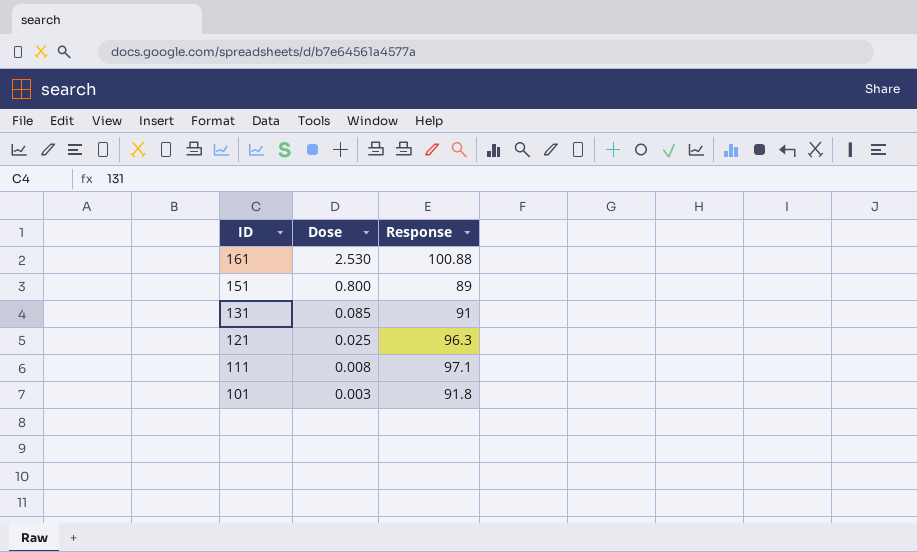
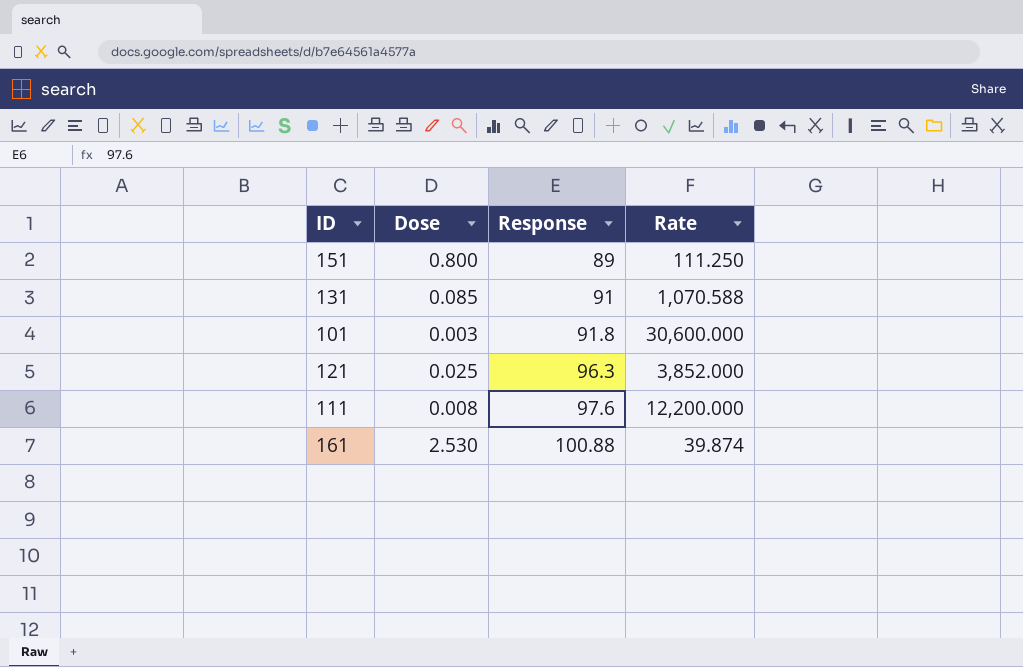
row order: ID descending -> Response ascending
column Rate | formula: none -> [Response] / [Dose]
111 | Response: 97.1 -> 97.6

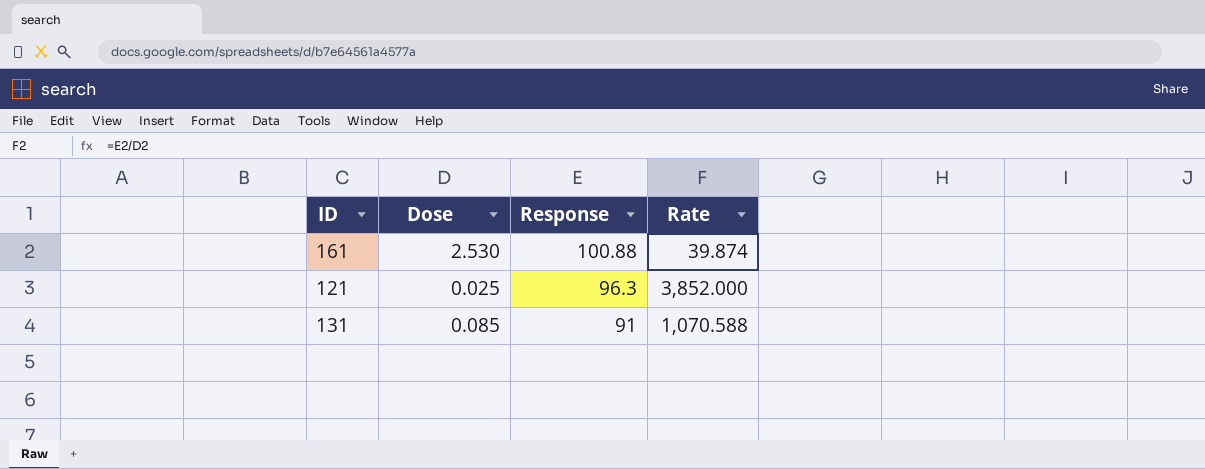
row order: Response ascending -> Response descending
row 151: 0.800 | 89 | 111.250 -> none
row 101: 0.003 | 91.8 | 30,600.000 -> none
row 111: 0.008 | 97.6 | 12,200.000 -> none

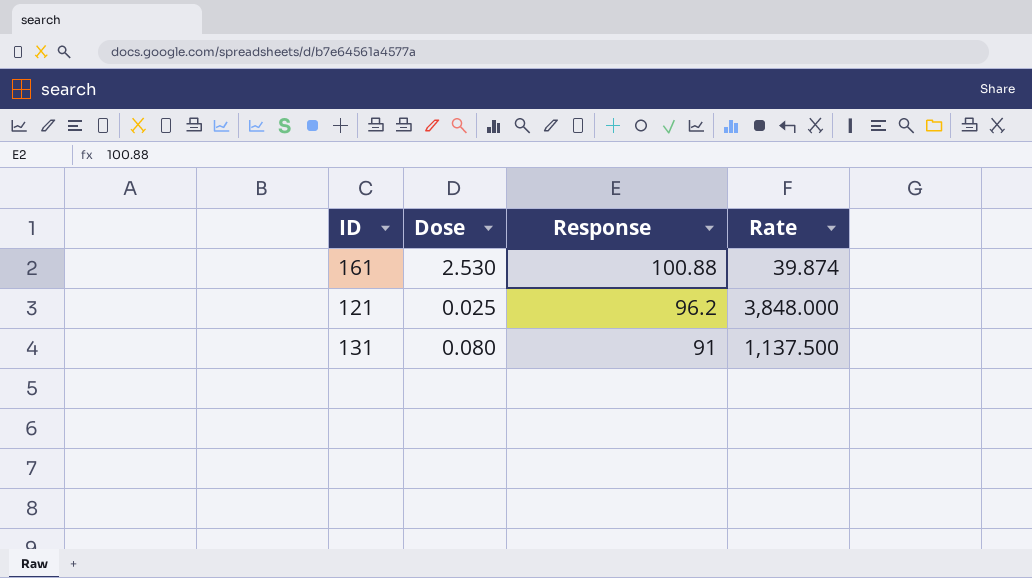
121 | Response: 96.3 -> 96.2
121 | Rate: 3,852.000 -> 3,848.000
131 | Dose: 0.085 -> 0.080
131 | Rate: 1,070.588 -> 1,137.500

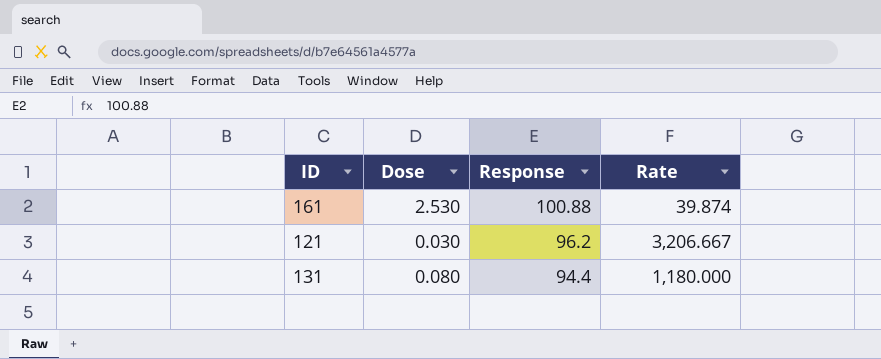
121 | Dose: 0.025 -> 0.030
121 | Rate: 3,848.000 -> 3,206.667
131 | Response: 91 -> 94.4
131 | Rate: 1,137.500 -> 1,180.000

